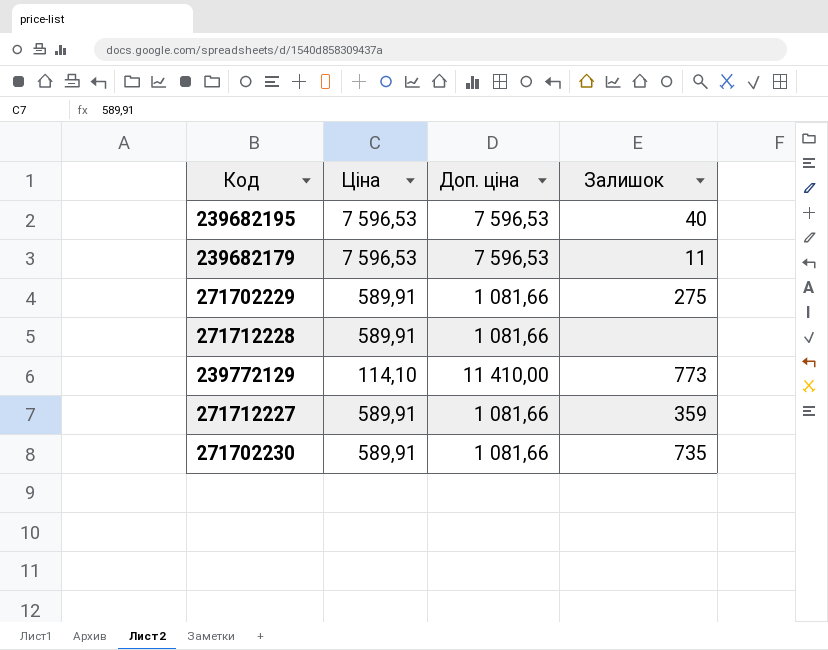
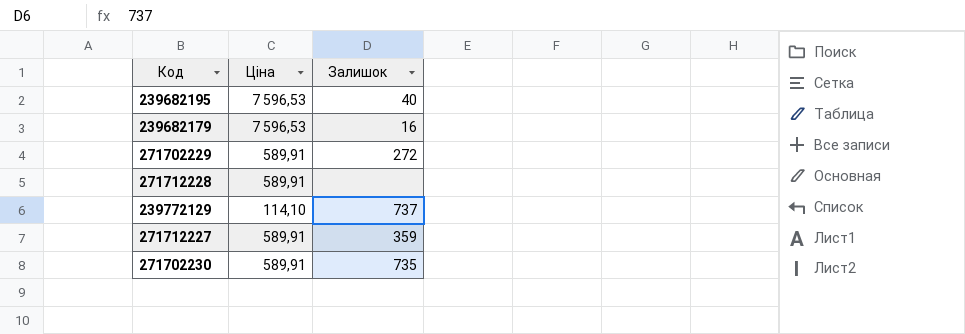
column Доп. ціна | position: 3 -> none
239682179 | Залишок: 11 -> 16
271702229 | Залишок: 275 -> 272
239772129 | Залишок: 773 -> 737

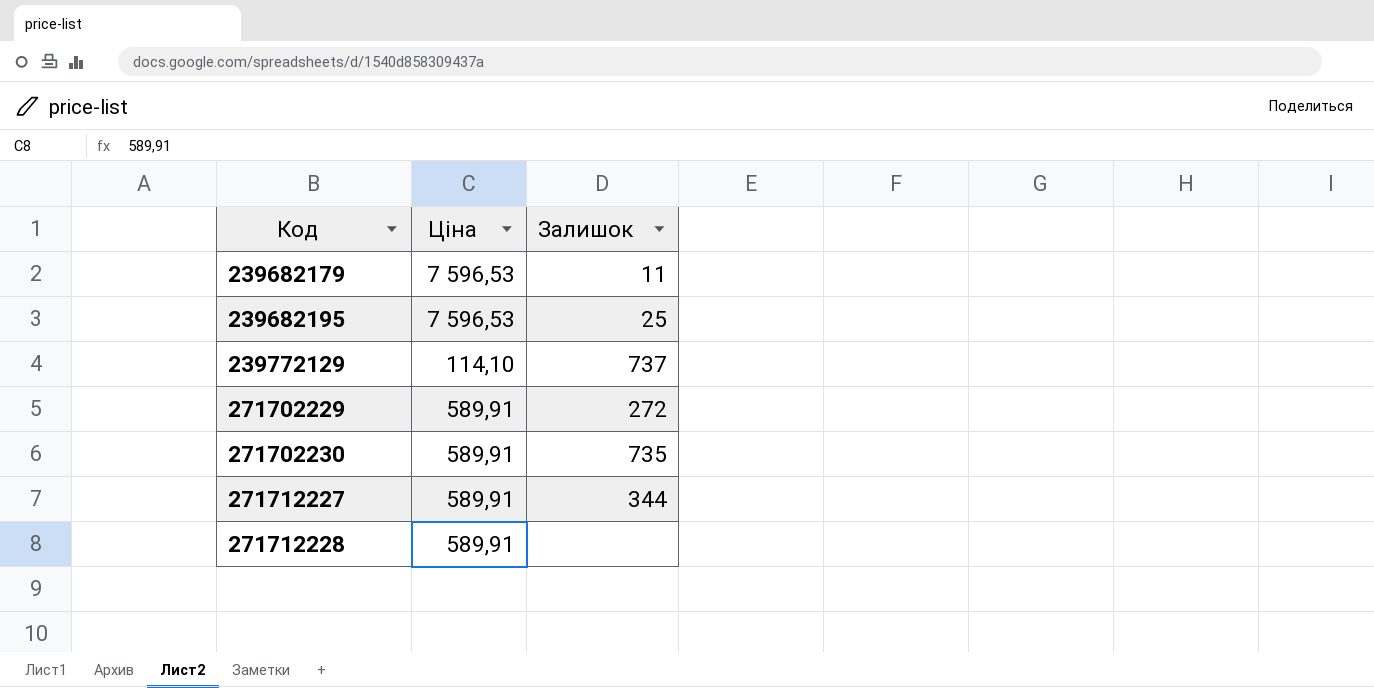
row order: none -> Код ascending
239682179 | Залишок: 16 -> 11
239682195 | Залишок: 40 -> 25
271712227 | Залишок: 359 -> 344

